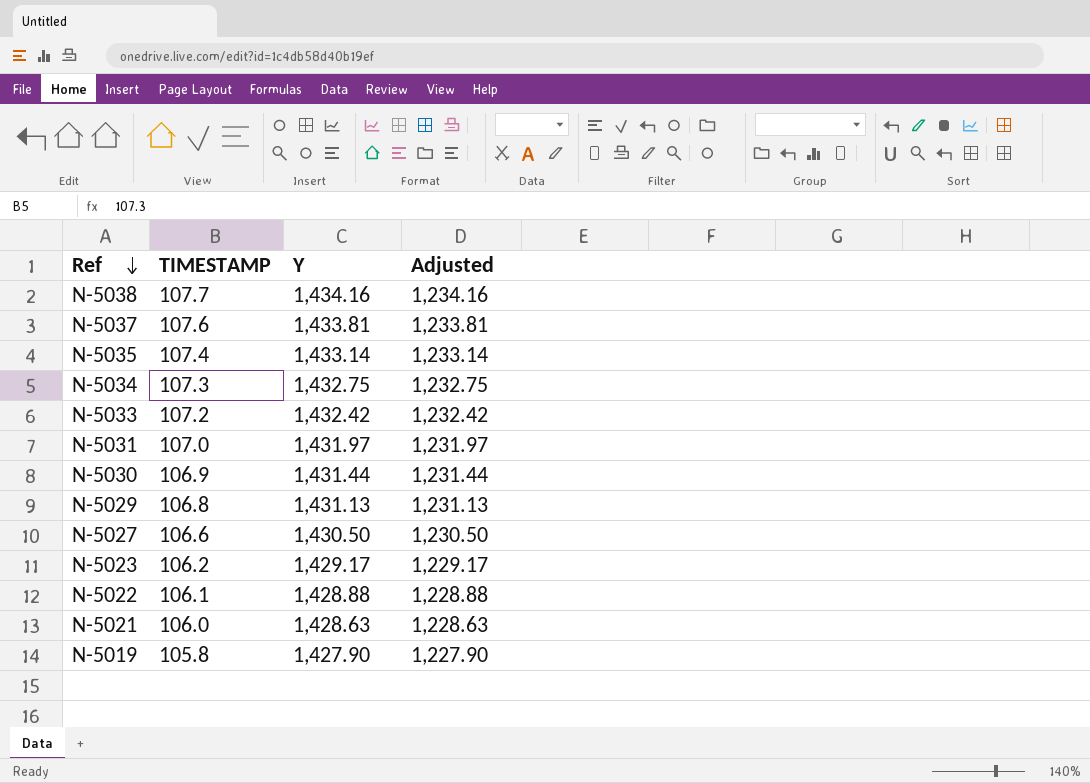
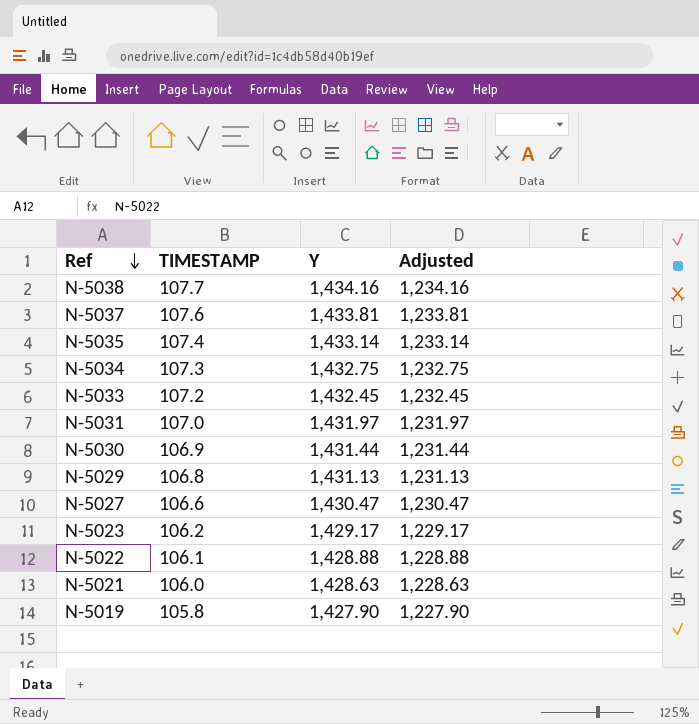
N-5033 | Y: 1,432.42 -> 1,432.45
N-5033 | Adjusted: 1,232.42 -> 1,232.45
N-5027 | Y: 1,430.50 -> 1,430.47
N-5027 | Adjusted: 1,230.50 -> 1,230.47

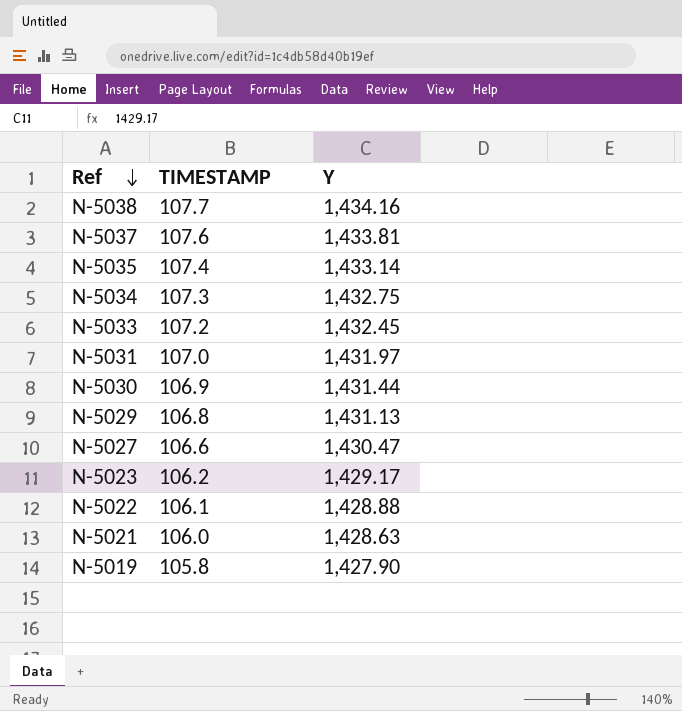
column Adjusted | formula: [Y] - 200 -> none

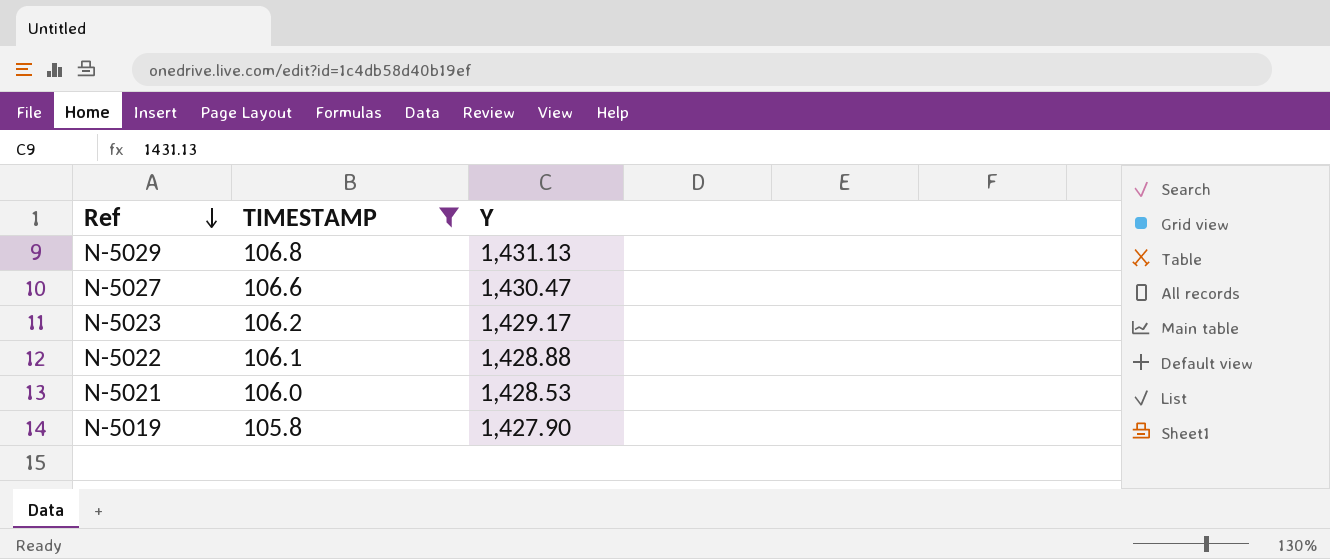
filter: none -> TIMESTAMP <= 106.8
N-5021 | Y: 1,428.63 -> 1,428.53

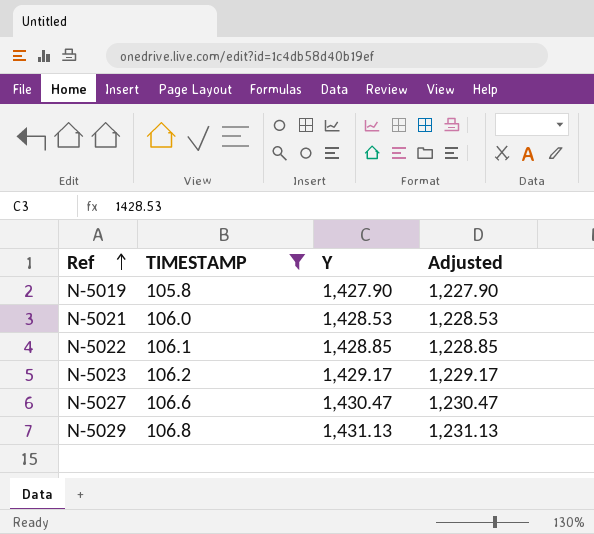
row order: Ref descending -> Ref ascending
column Adjusted | formula: none -> [Y] - 200
N-5022 | Y: 1,428.88 -> 1,428.85

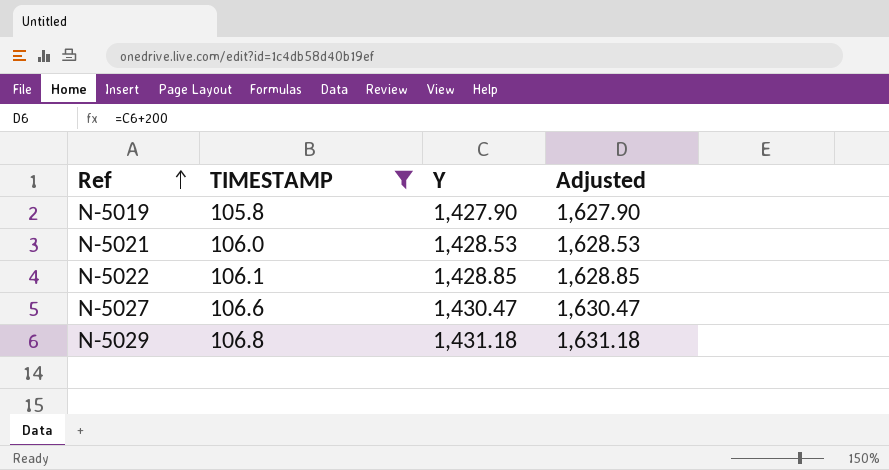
column Adjusted | formula: [Y] - 200 -> [Y] + 200
row N-5023: 106.2 | 1,429.17 | 1,229.17 -> none
N-5029 | Y: 1,431.13 -> 1,431.18

